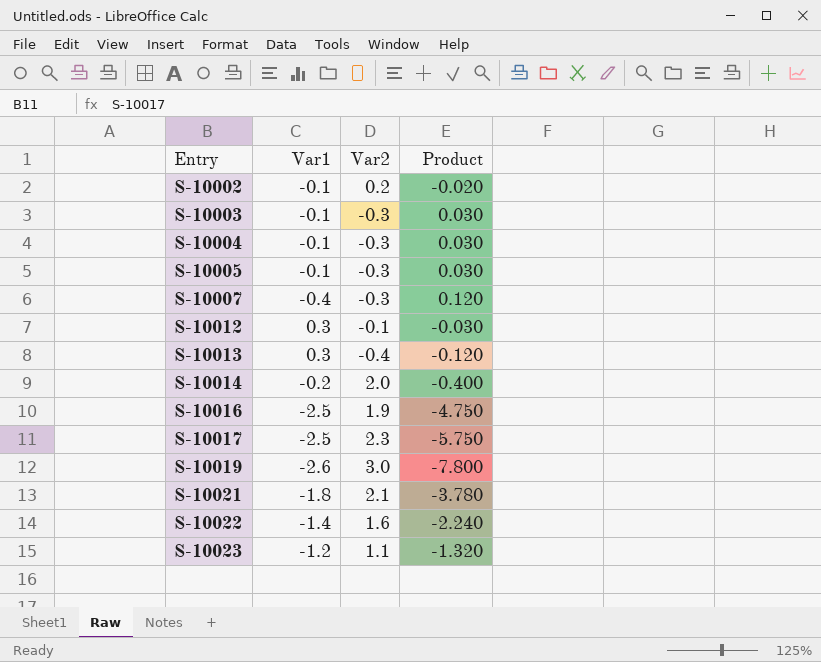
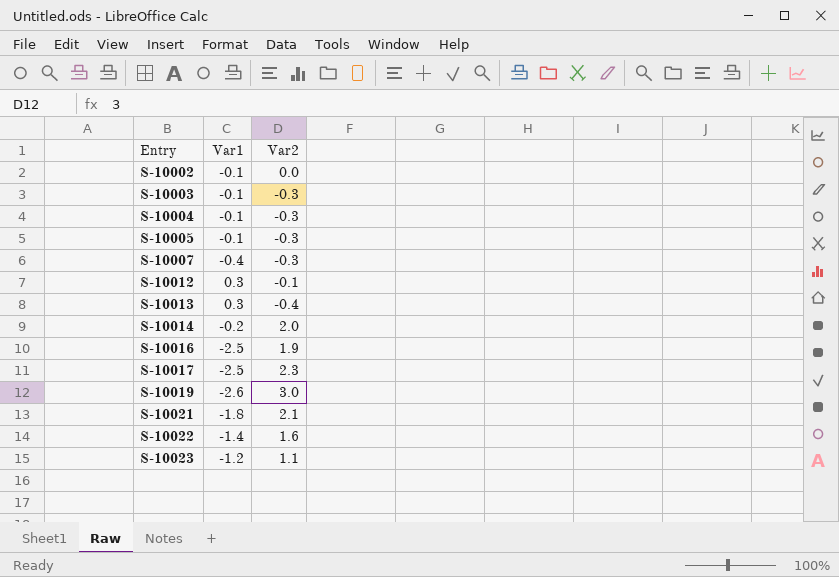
column Product | formula: [Var1] * [Var2] -> none
S-10002 | Var2: 0.2 -> 0.0

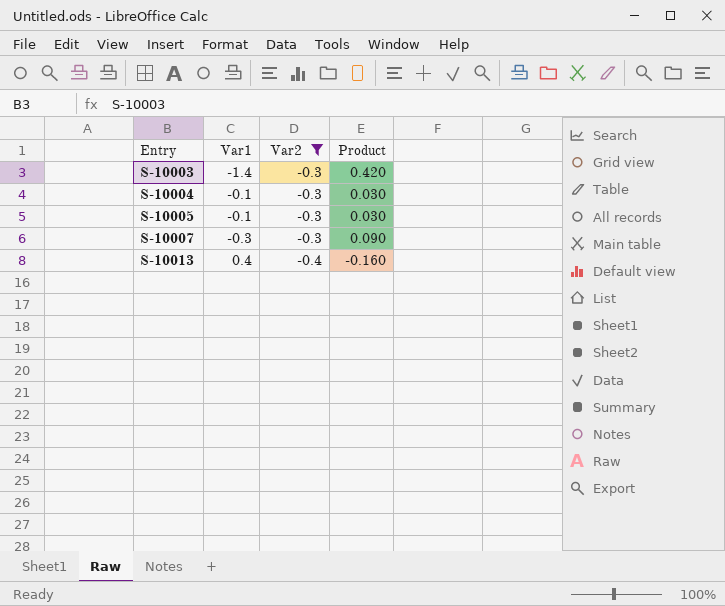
filter: none -> Var2 <= -0.3
column Product | formula: none -> [Var1] * [Var2]
S-10003 | Var1: -0.1 -> -1.4
S-10007 | Var1: -0.4 -> -0.3
S-10013 | Var1: 0.3 -> 0.4

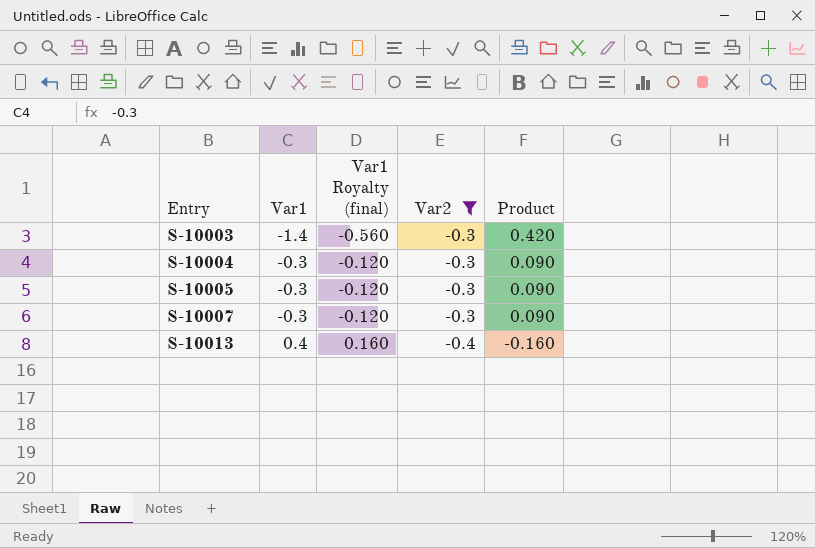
column Var1 Royalty (final) | formula: none -> [Var1] * 0.4
S-10004 | Var1: -0.1 -> -0.3
S-10004 | Product: 0.030 -> 0.090
S-10005 | Var1: -0.1 -> -0.3
S-10005 | Product: 0.030 -> 0.090

